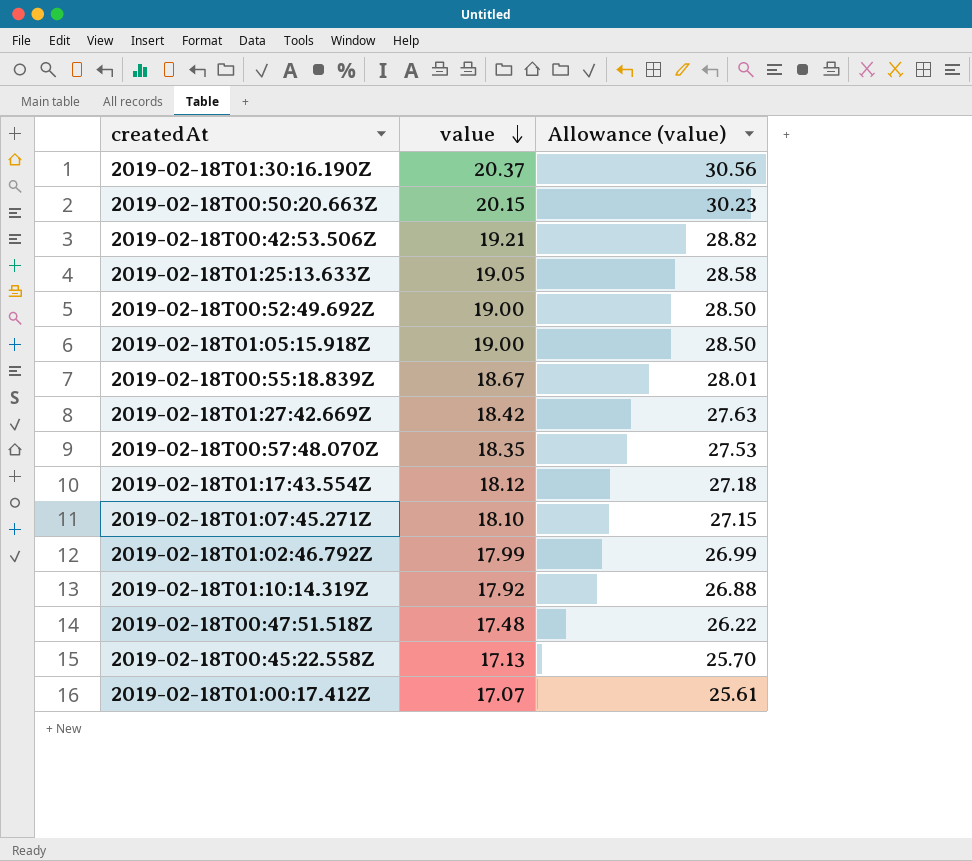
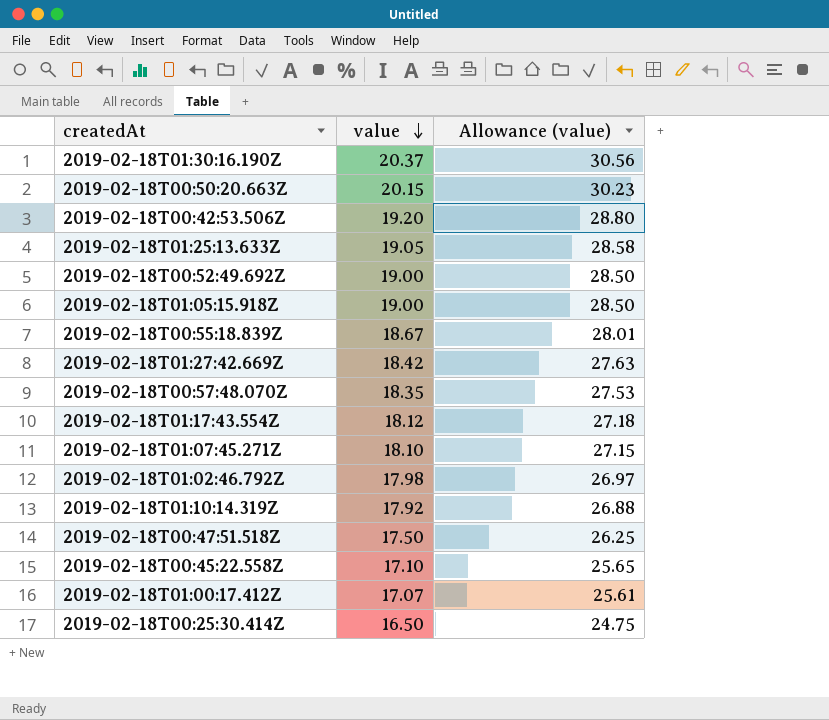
2019-02-18T00:42:53.506Z | value: 19.21 -> 19.20
2019-02-18T00:42:53.506Z | Allowance (value): 28.82 -> 28.80
2019-02-18T01:02:46.792Z | value: 17.99 -> 17.98
2019-02-18T01:02:46.792Z | Allowance (value): 26.99 -> 26.97
2019-02-18T00:47:51.518Z | value: 17.48 -> 17.50
2019-02-18T00:47:51.518Z | Allowance (value): 26.22 -> 26.25
2019-02-18T00:45:22.558Z | value: 17.13 -> 17.10
2019-02-18T00:45:22.558Z | Allowance (value): 25.70 -> 25.65
row 2019-02-18T00:25:30.414Z: none -> 16.50 | 24.75

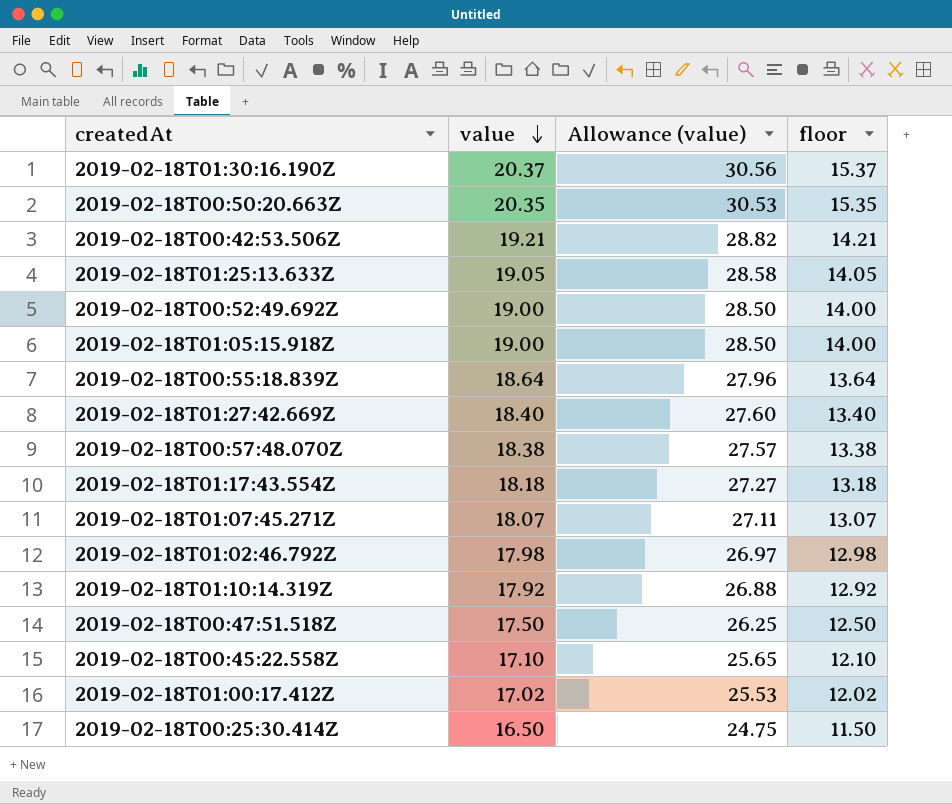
column floor | formula: none -> [value] - 5
2019-02-18T00:50:20.663Z | value: 20.15 -> 20.35
2019-02-18T00:50:20.663Z | Allowance (value): 30.23 -> 30.53
2019-02-18T00:42:53.506Z | value: 19.20 -> 19.21
2019-02-18T00:42:53.506Z | Allowance (value): 28.80 -> 28.82
2019-02-18T00:55:18.839Z | value: 18.67 -> 18.64
2019-02-18T00:55:18.839Z | Allowance (value): 28.01 -> 27.96
2019-02-18T01:27:42.669Z | value: 18.42 -> 18.40
2019-02-18T01:27:42.669Z | Allowance (value): 27.63 -> 27.60
2019-02-18T00:57:48.070Z | value: 18.35 -> 18.38
2019-02-18T00:57:48.070Z | Allowance (value): 27.53 -> 27.57
2019-02-18T01:17:43.554Z | value: 18.12 -> 18.18
2019-02-18T01:17:43.554Z | Allowance (value): 27.18 -> 27.27
2019-02-18T01:07:45.271Z | value: 18.10 -> 18.07
2019-02-18T01:07:45.271Z | Allowance (value): 27.15 -> 27.11
2019-02-18T01:00:17.412Z | value: 17.07 -> 17.02
2019-02-18T01:00:17.412Z | Allowance (value): 25.61 -> 25.53

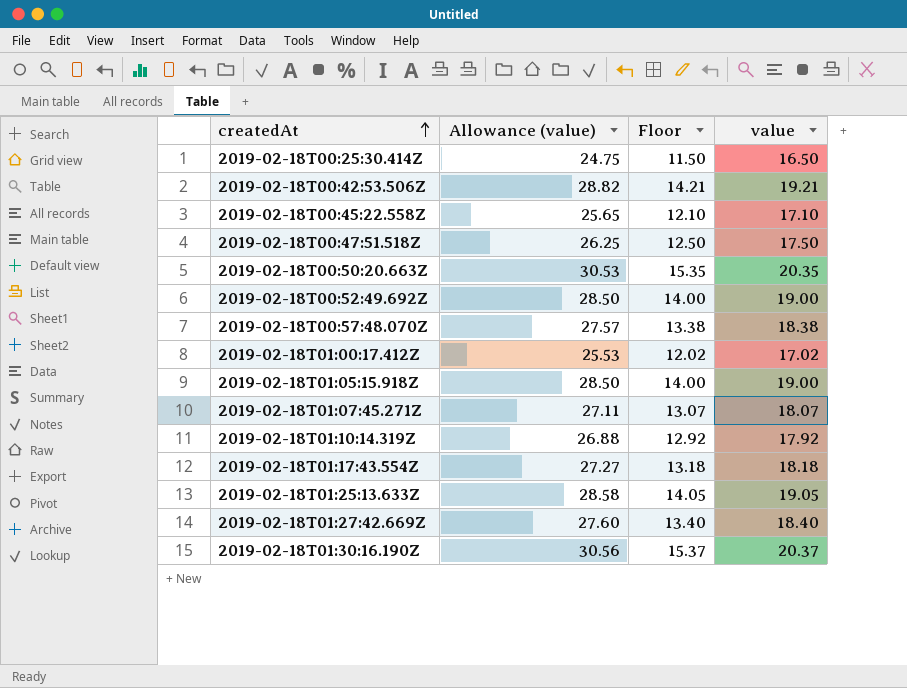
row order: value descending -> createdAt ascending
column name: floor -> Floor
column value | position: 2 -> 4
row 2019-02-18T00:55:18.839Z: 18.64 | 27.96 | 13.64 -> none
row 2019-02-18T01:02:46.792Z: 17.98 | 26.97 | 12.98 -> none

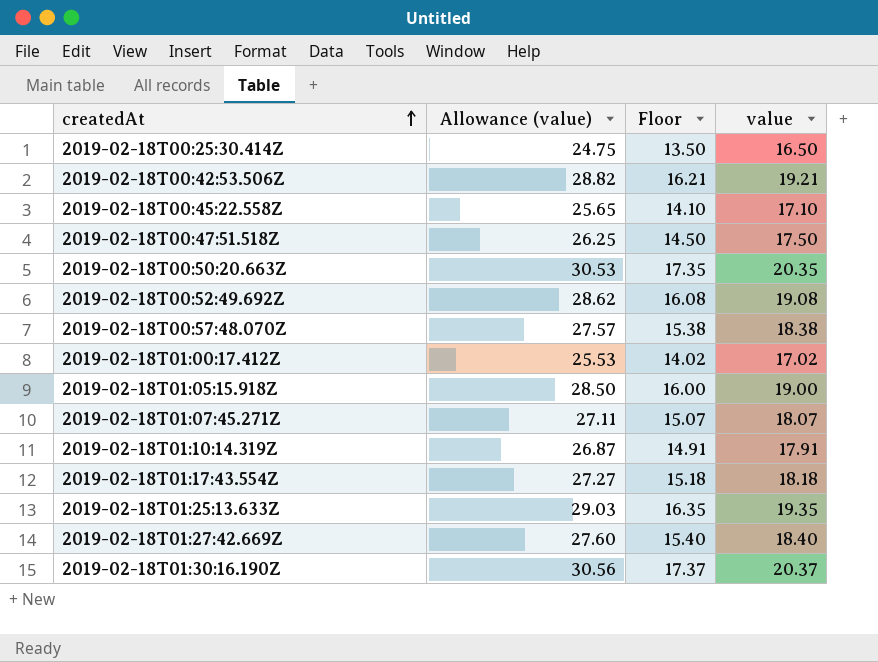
column Floor | formula: [value] - 5 -> [value] - 3
2019-02-18T00:52:49.692Z | Allowance (value): 28.50 -> 28.62
2019-02-18T00:52:49.692Z | value: 19.00 -> 19.08
2019-02-18T01:10:14.319Z | Allowance (value): 26.88 -> 26.87
2019-02-18T01:10:14.319Z | value: 17.92 -> 17.91
2019-02-18T01:25:13.633Z | Allowance (value): 28.58 -> 29.03
2019-02-18T01:25:13.633Z | value: 19.05 -> 19.35

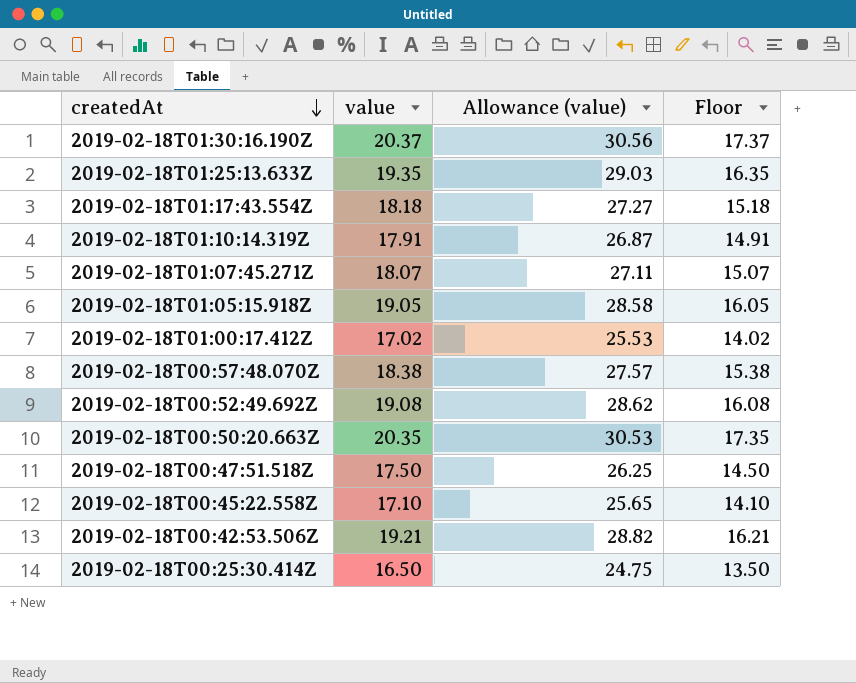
row order: createdAt ascending -> createdAt descending
column value | position: 4 -> 2
row 2019-02-18T01:27:42.669Z: 27.60 | 15.40 | 18.40 -> none
2019-02-18T01:05:15.918Z | value: 19.00 -> 19.05
2019-02-18T01:05:15.918Z | Allowance (value): 28.50 -> 28.58
2019-02-18T01:05:15.918Z | Floor: 16.00 -> 16.05

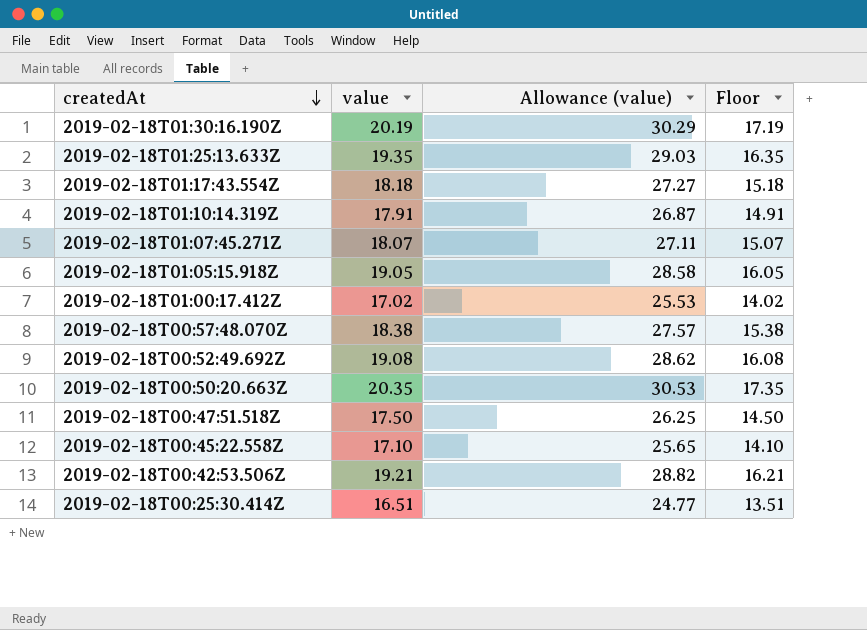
2019-02-18T01:30:16.190Z | value: 20.37 -> 20.19
2019-02-18T01:30:16.190Z | Allowance (value): 30.56 -> 30.29
2019-02-18T01:30:16.190Z | Floor: 17.37 -> 17.19
2019-02-18T00:25:30.414Z | value: 16.50 -> 16.51
2019-02-18T00:25:30.414Z | Allowance (value): 24.75 -> 24.77
2019-02-18T00:25:30.414Z | Floor: 13.50 -> 13.51

